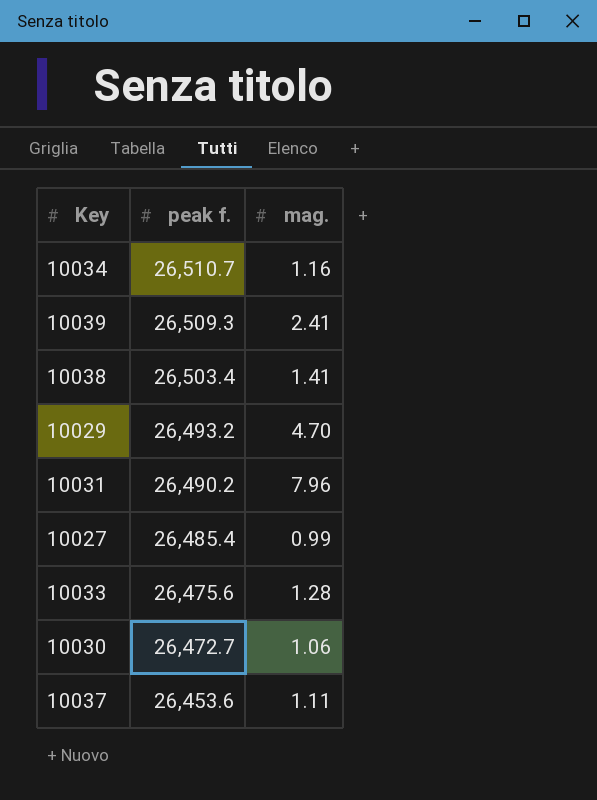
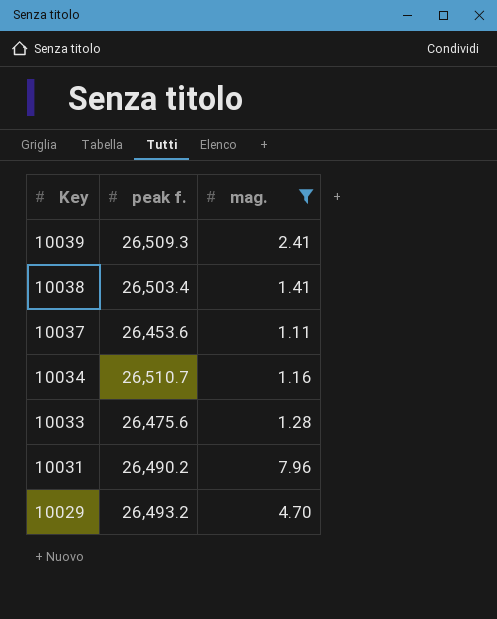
filter: none -> mag. >= 1.11
row order: peak f. descending -> Key descending

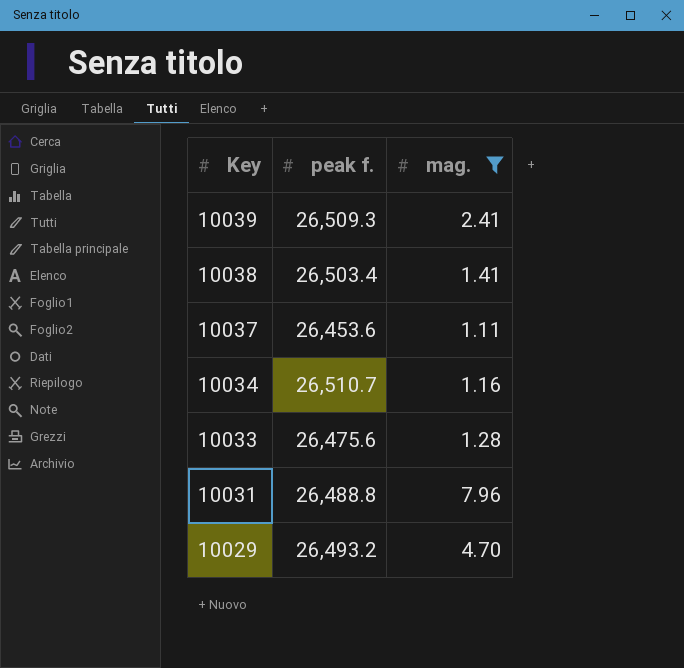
10031 | peak f.: 26,490.2 -> 26,488.8

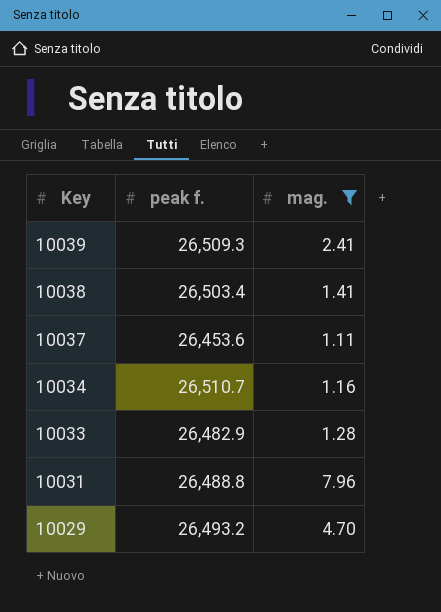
10033 | peak f.: 26,475.6 -> 26,482.9

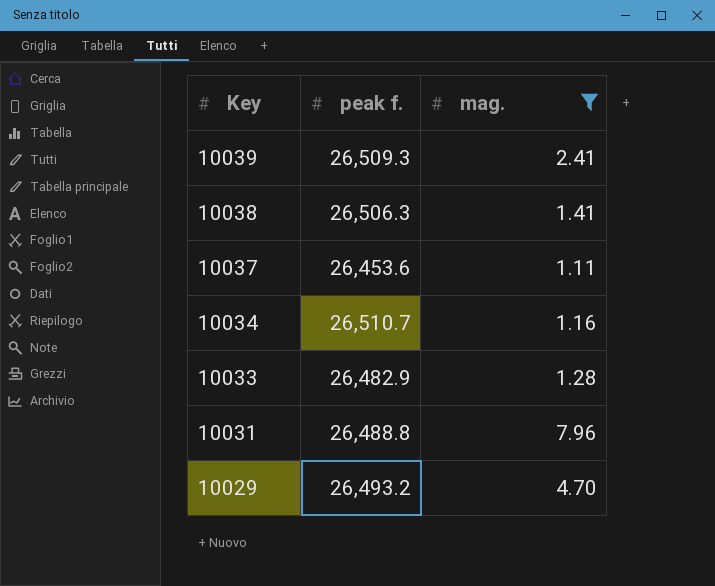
10038 | peak f.: 26,503.4 -> 26,506.3

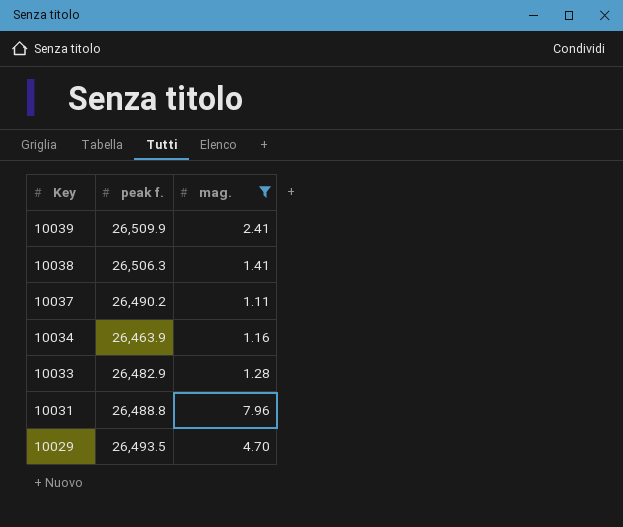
10039 | peak f.: 26,509.3 -> 26,509.9
10037 | peak f.: 26,453.6 -> 26,490.2
10034 | peak f.: 26,510.7 -> 26,463.9
10029 | peak f.: 26,493.2 -> 26,493.5

